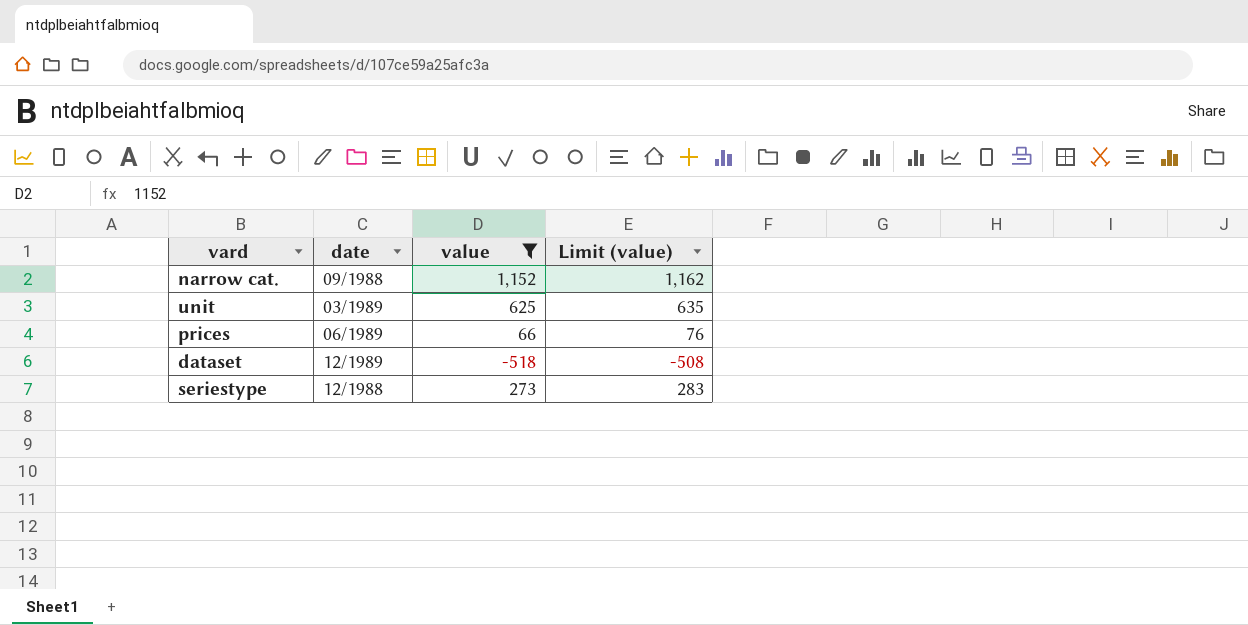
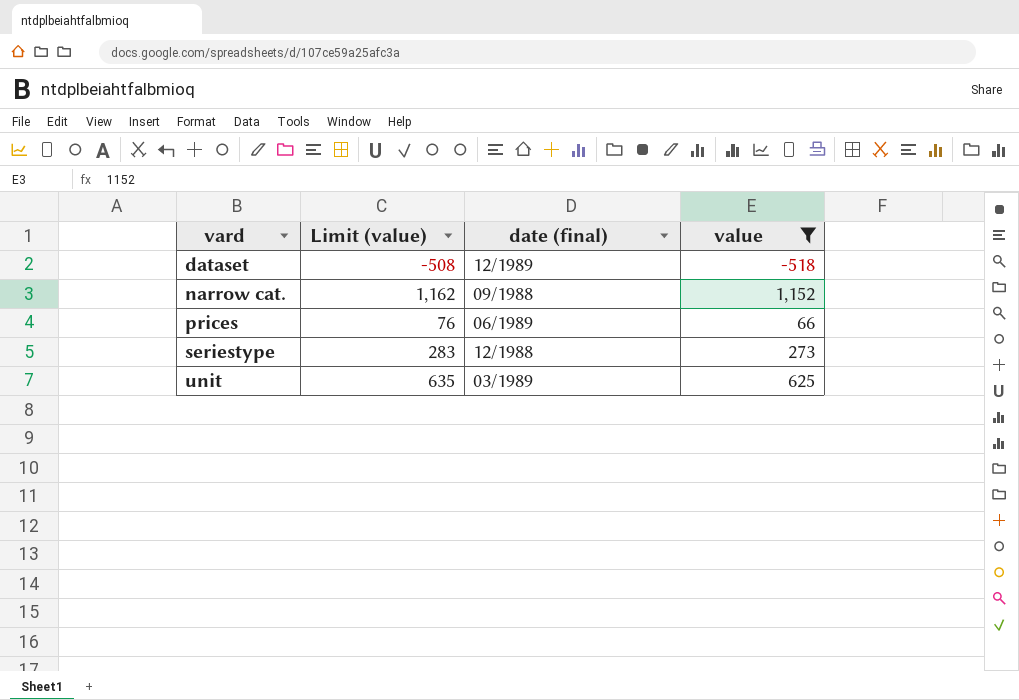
row order: none -> vard ascending
column Limit (value) | position: 4 -> 2
column name: date -> date (final)

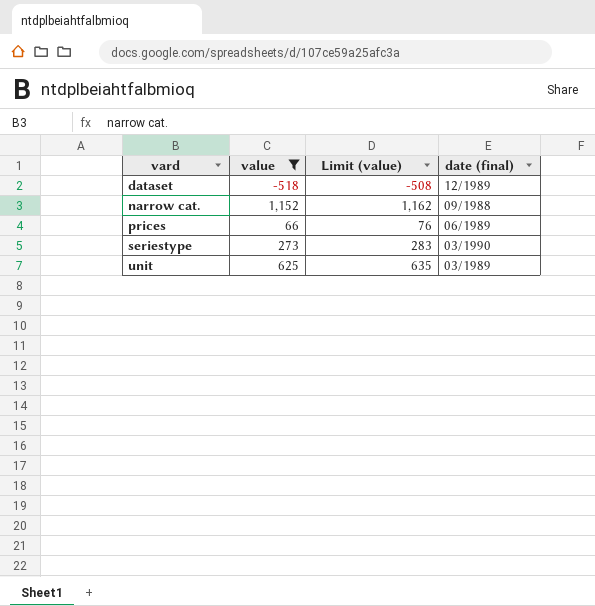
column value | position: 4 -> 2
seriestype | date (final): 12/1988 -> 03/1990

